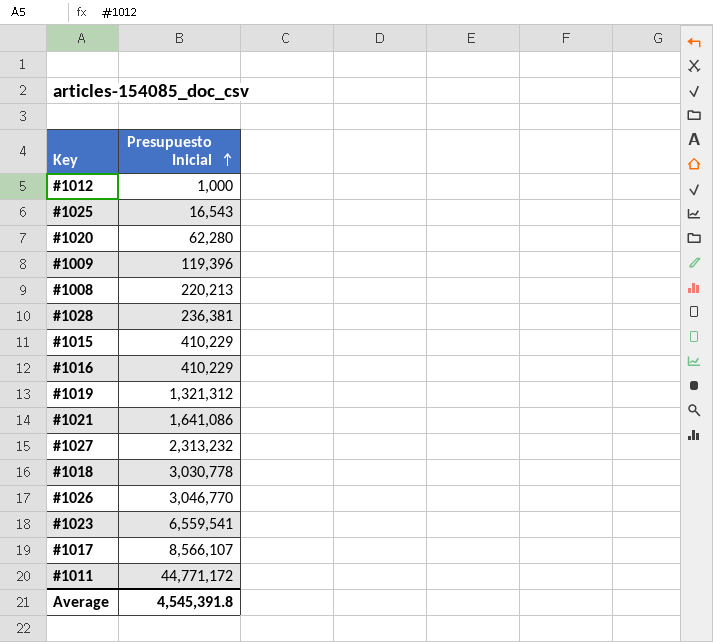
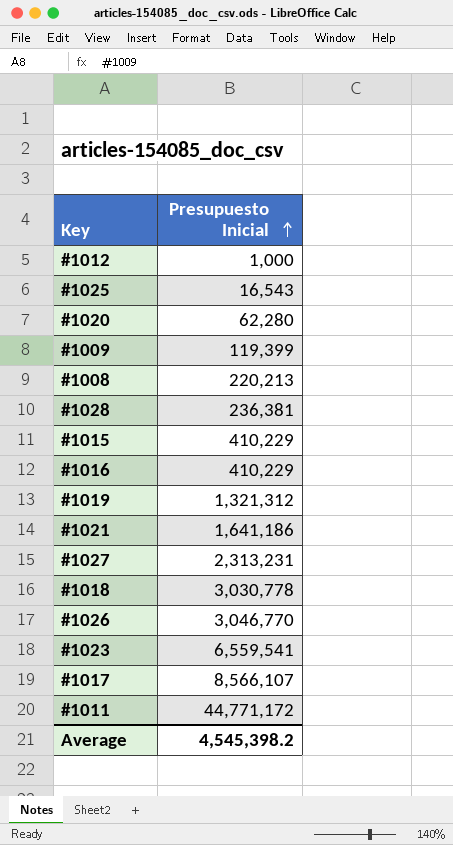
#1009 | Presupuesto Inicial: 119,396 -> 119,399
#1021 | Presupuesto Inicial: 1,641,086 -> 1,641,186
#1027 | Presupuesto Inicial: 2,313,232 -> 2,313,231
Average | Presupuesto Inicial: 4,545,391.8 -> 4,545,398.2

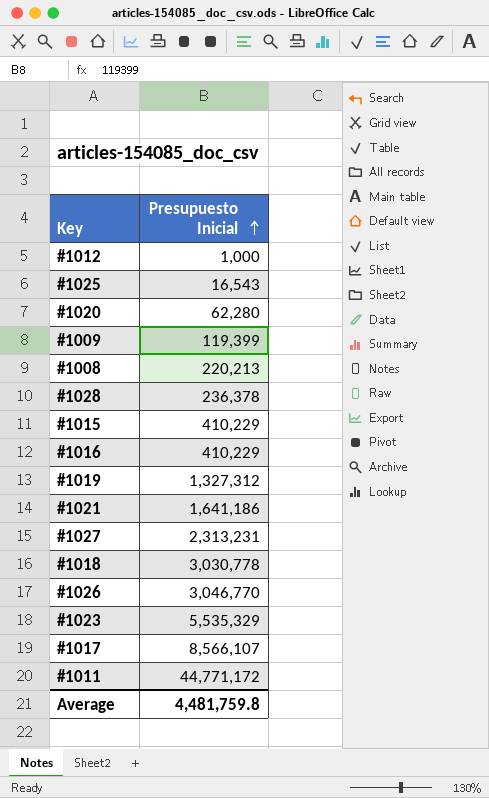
#1028 | Presupuesto Inicial: 236,381 -> 236,378
#1019 | Presupuesto Inicial: 1,321,312 -> 1,327,312
#1023 | Presupuesto Inicial: 6,559,541 -> 5,535,329
Average | Presupuesto Inicial: 4,545,398.2 -> 4,481,759.8

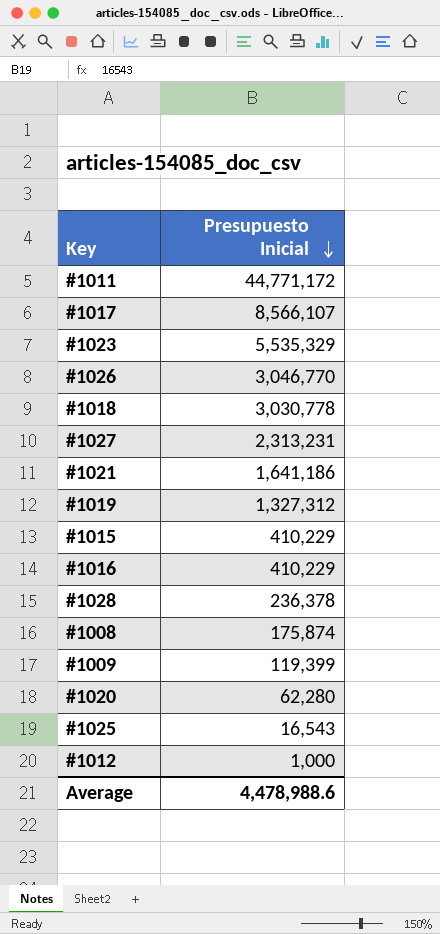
row order: Presupuesto Inicial ascending -> Presupuesto Inicial descending
#1008 | Presupuesto Inicial: 220,213 -> 175,874
Average | Presupuesto Inicial: 4,481,759.8 -> 4,478,988.6

